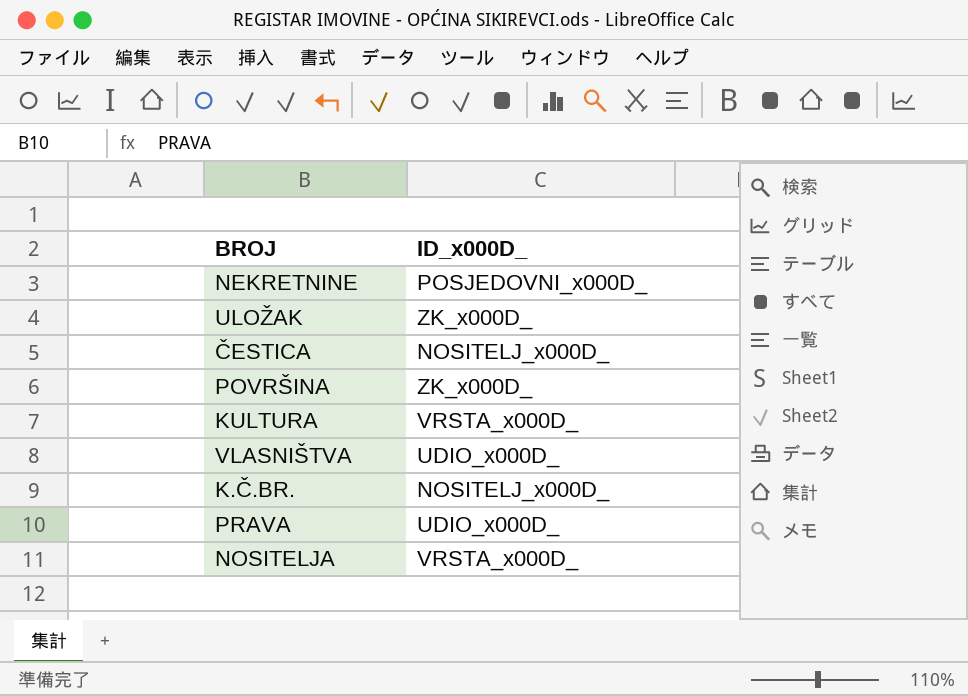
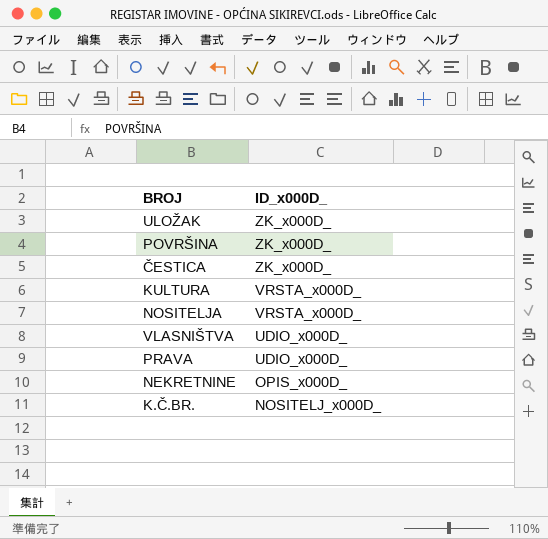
row order: none -> ID_x000D_ descending
ČESTICA | ID_x000D_: NOSITELJ_x000D_ -> ZK_x000D_
NEKRETNINE | ID_x000D_: POSJEDOVNI_x000D_ -> OPIS_x000D_

